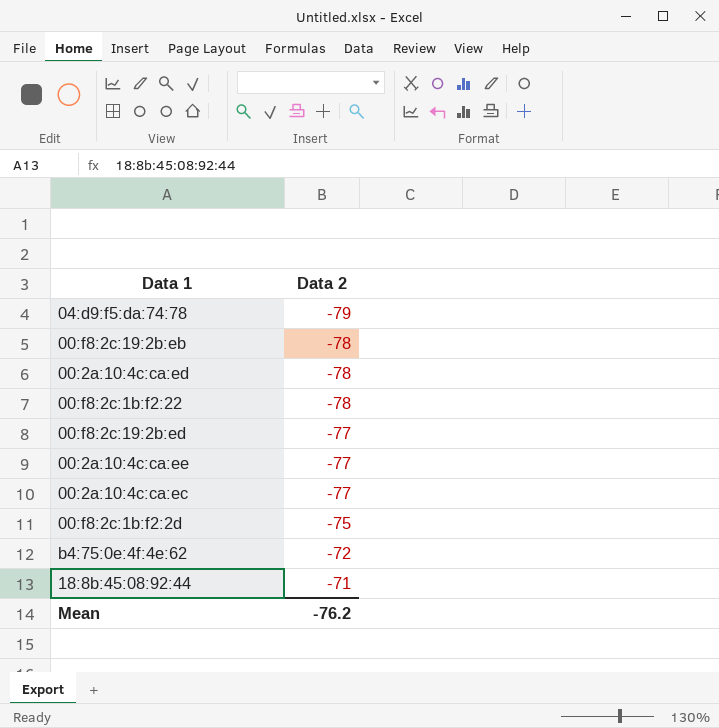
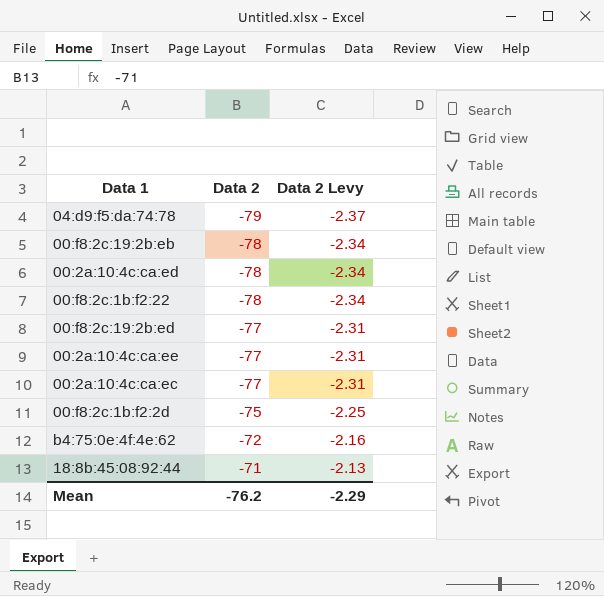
column Data 2 Levy | formula: none -> [Data 2] * 0.03

